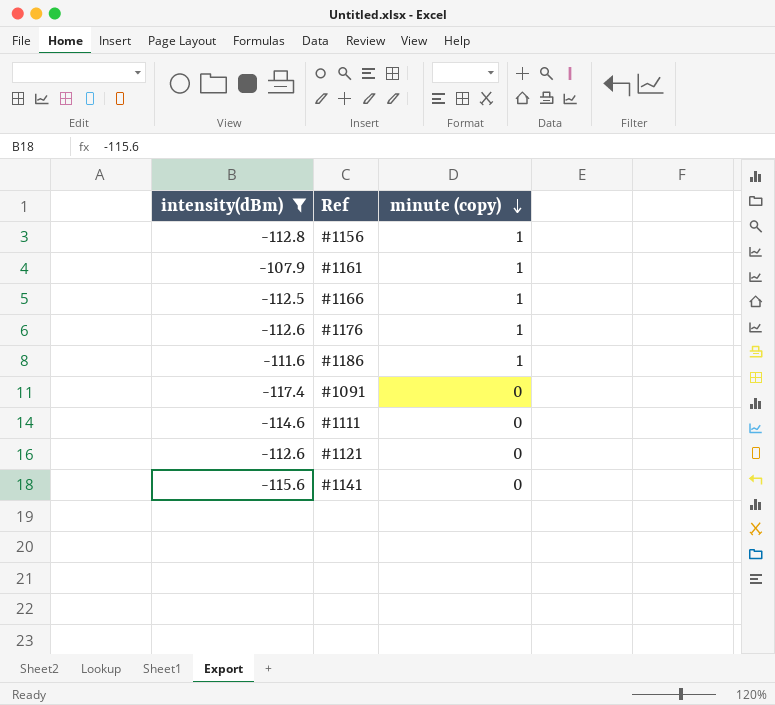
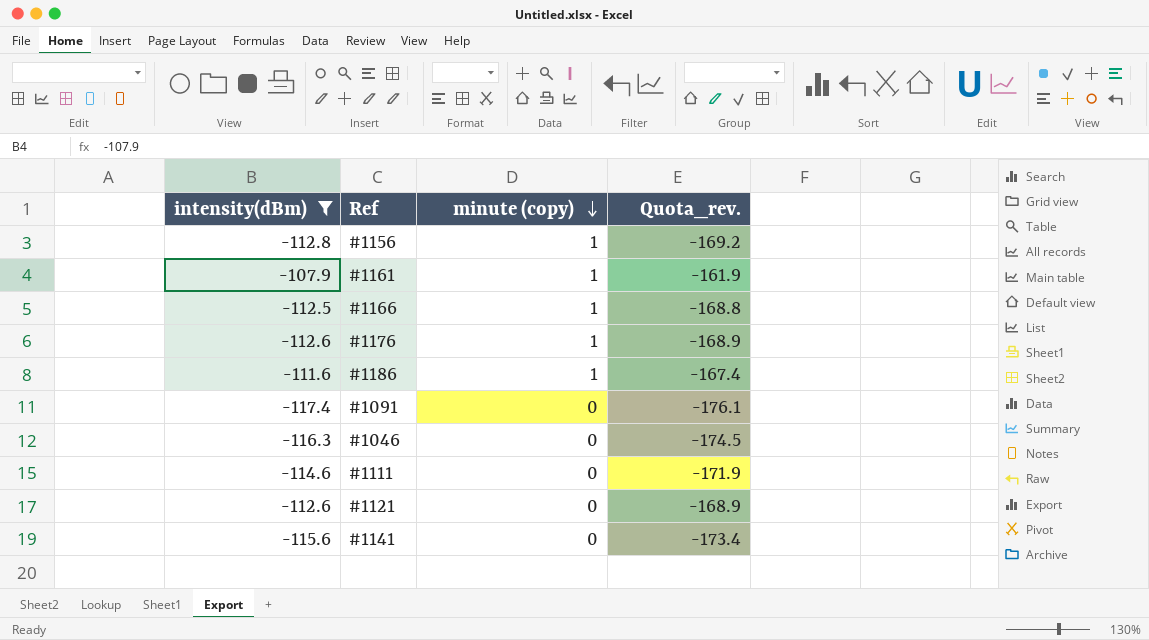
column Quota_rev. | formula: none -> [intensity(dBm)] * 1.5
row #1046: none -> -116.3 | 0 | -174.5

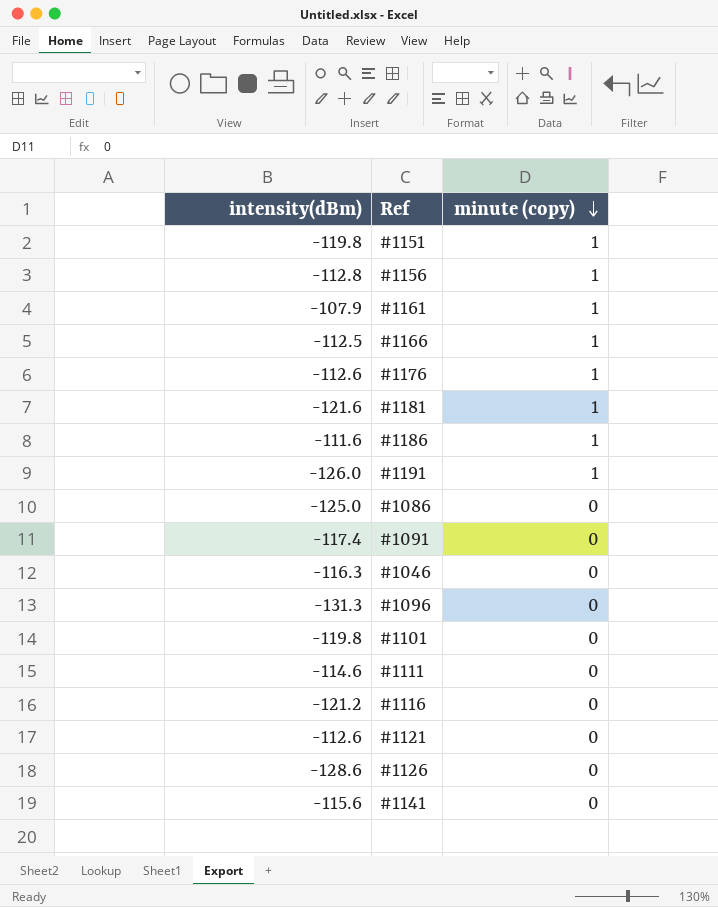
filter: intensity(dBm) >= -117.4 -> none
column Quota_rev. | formula: [intensity(dBm)] * 1.5 -> none

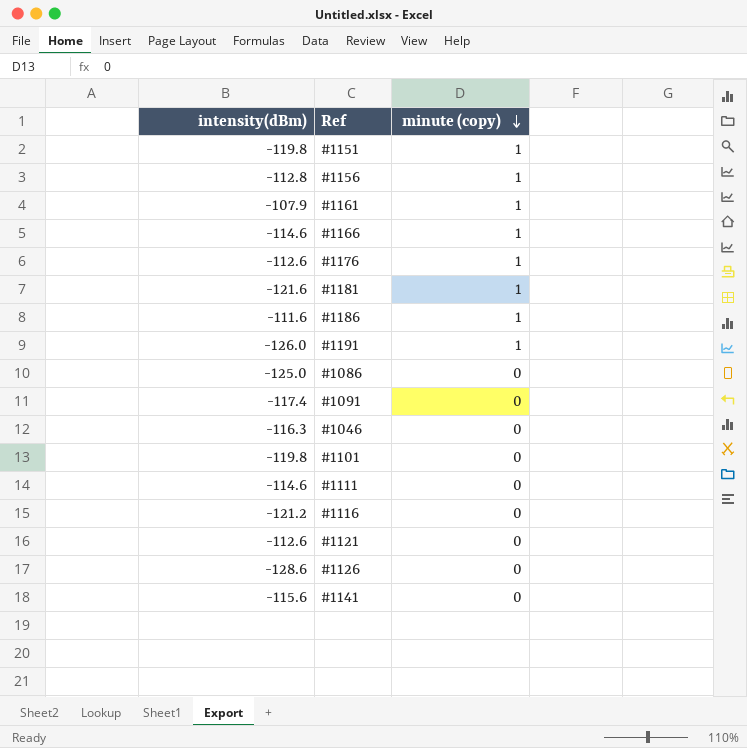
row #1096: -131.3 | 0 -> none
#1166 | intensity(dBm): -112.5 -> -114.6

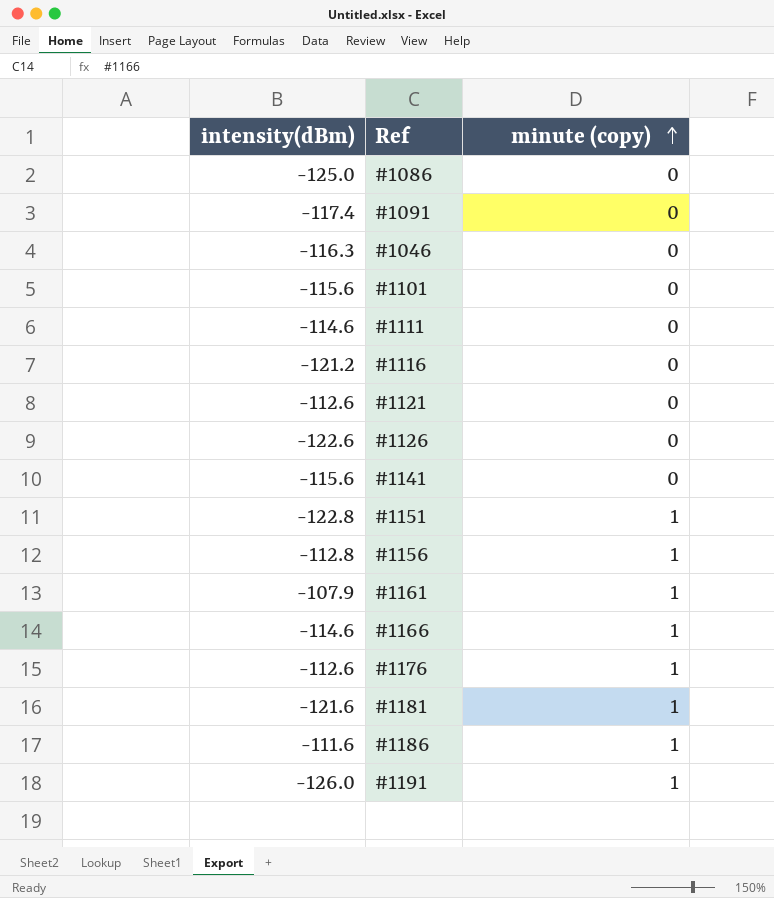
row order: minute (copy) descending -> minute (copy) ascending
#1101 | intensity(dBm): -119.8 -> -115.6
#1126 | intensity(dBm): -128.6 -> -122.6
#1151 | intensity(dBm): -119.8 -> -122.8

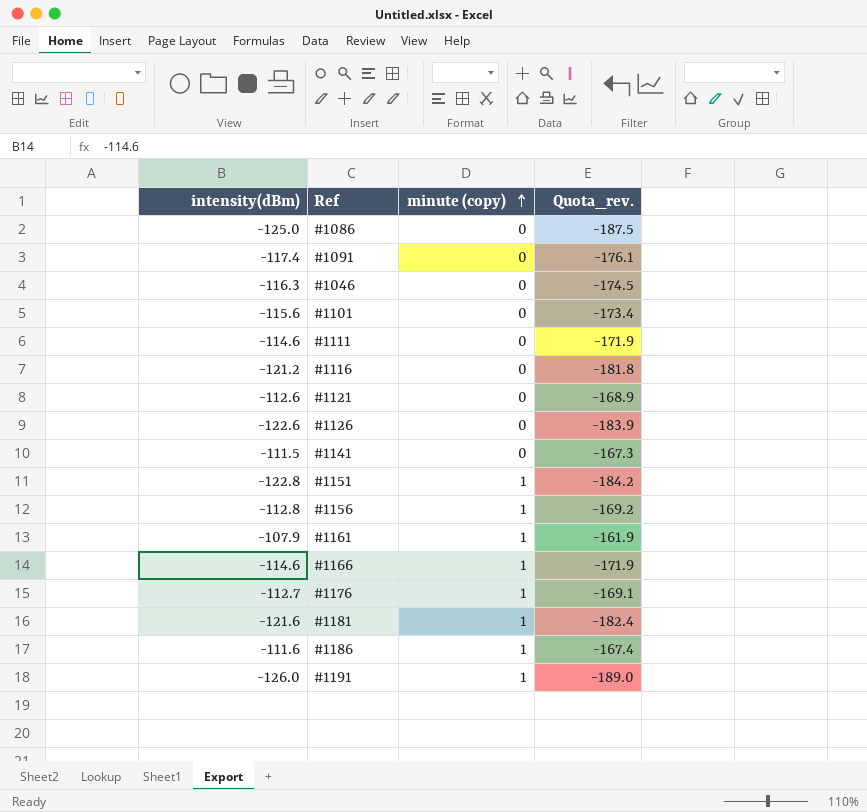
column Quota_rev. | formula: none -> [intensity(dBm)] * 1.5
#1141 | intensity(dBm): -115.6 -> -111.5
#1176 | intensity(dBm): -112.6 -> -112.7

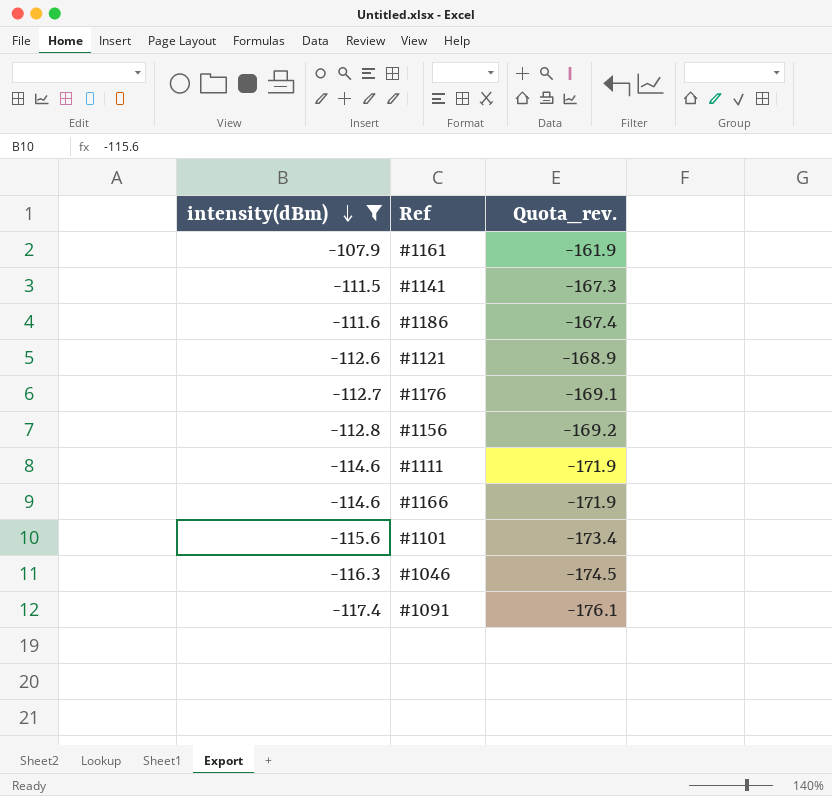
filter: none -> intensity(dBm) >= -117.4
row order: minute (copy) ascending -> intensity(dBm) descending
column minute (copy) | position: 3 -> none

